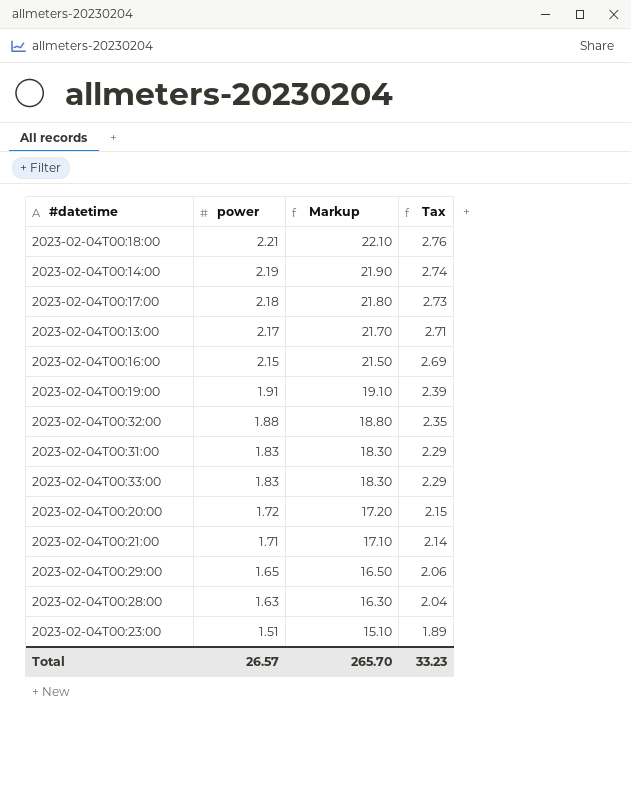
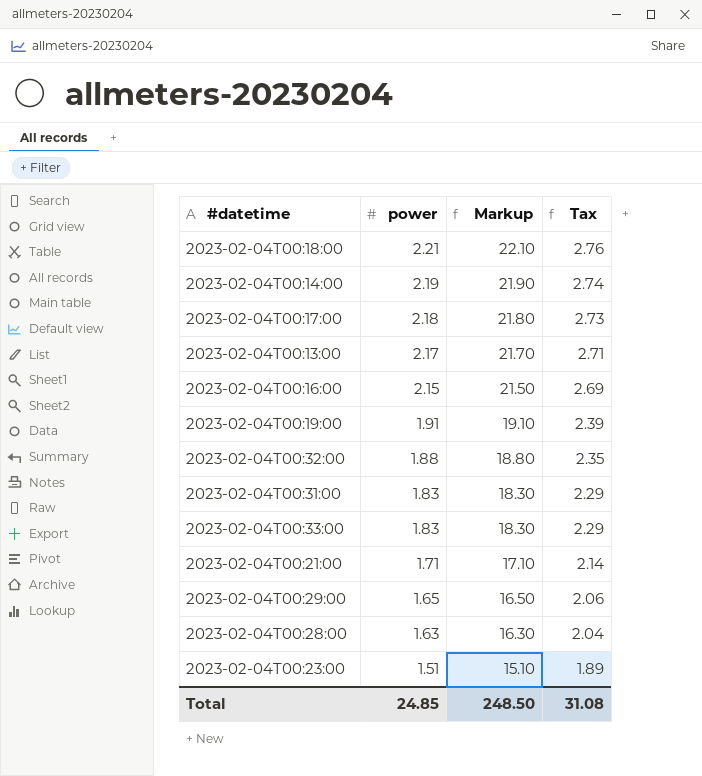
row 2023-02-04T00:20:00: 1.72 | 17.20 | 2.15 -> none
Total | power: 26.57 -> 24.85
Total | Markup: 265.70 -> 248.50
Total | Tax: 33.23 -> 31.08

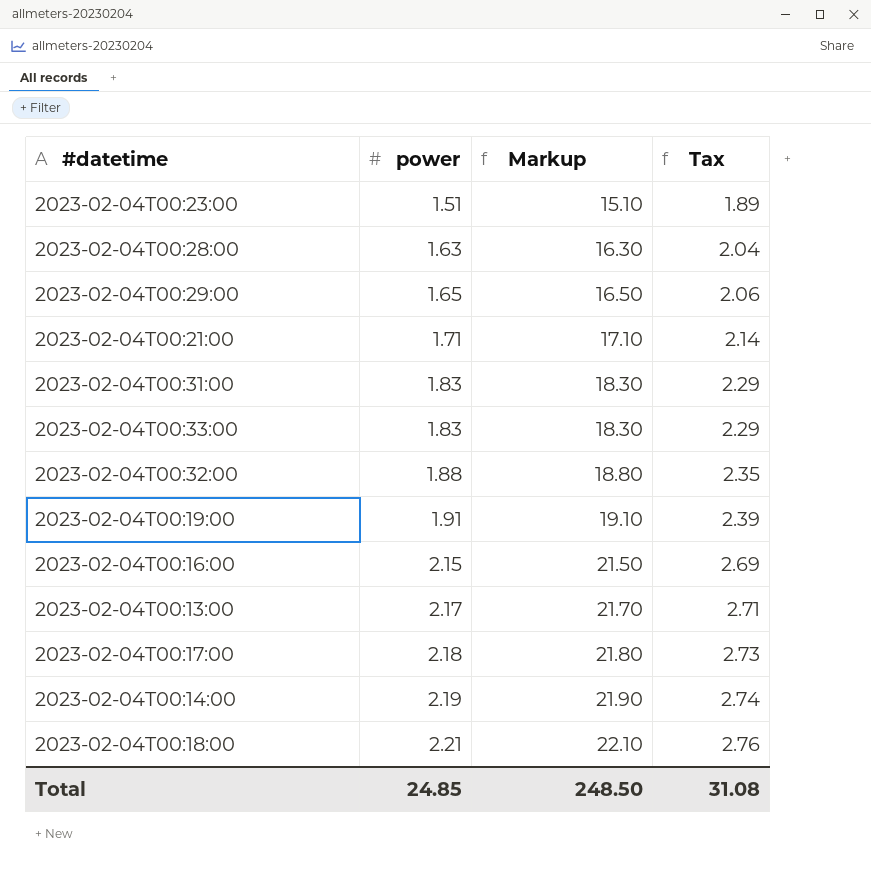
row order: power descending -> power ascending

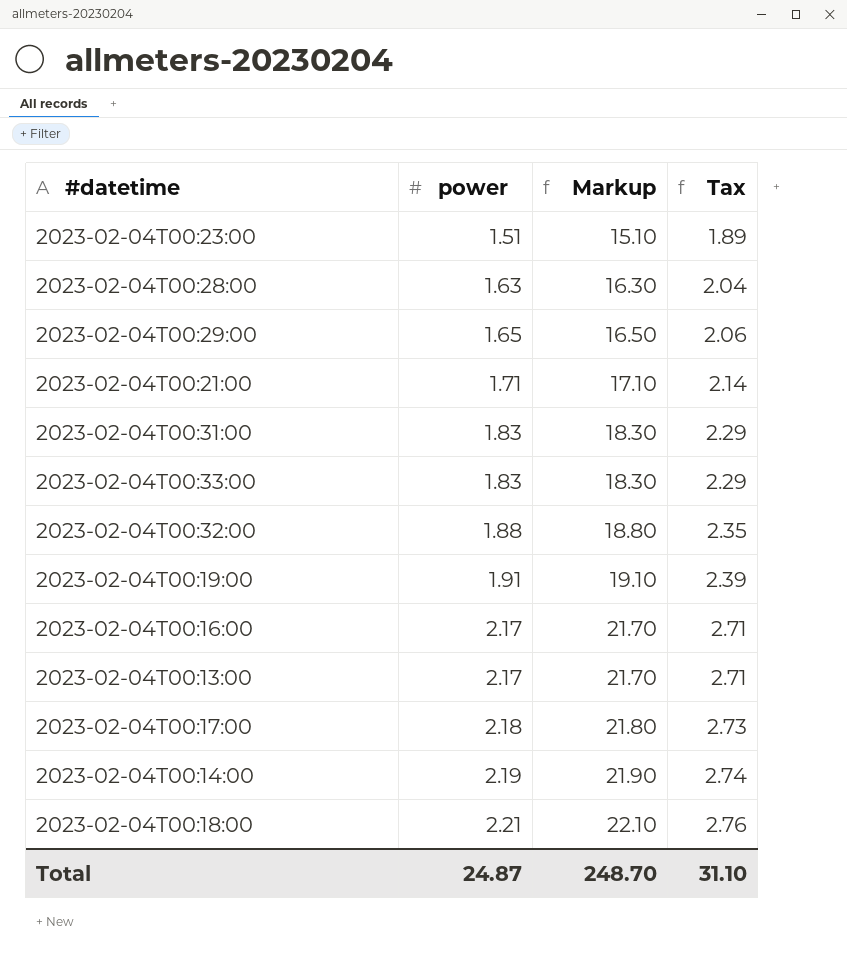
2023-02-04T00:16:00 | power: 2.15 -> 2.17
2023-02-04T00:16:00 | Markup: 21.50 -> 21.70
2023-02-04T00:16:00 | Tax: 2.69 -> 2.71
Total | power: 24.85 -> 24.87
Total | Markup: 248.50 -> 248.70
Total | Tax: 31.08 -> 31.10

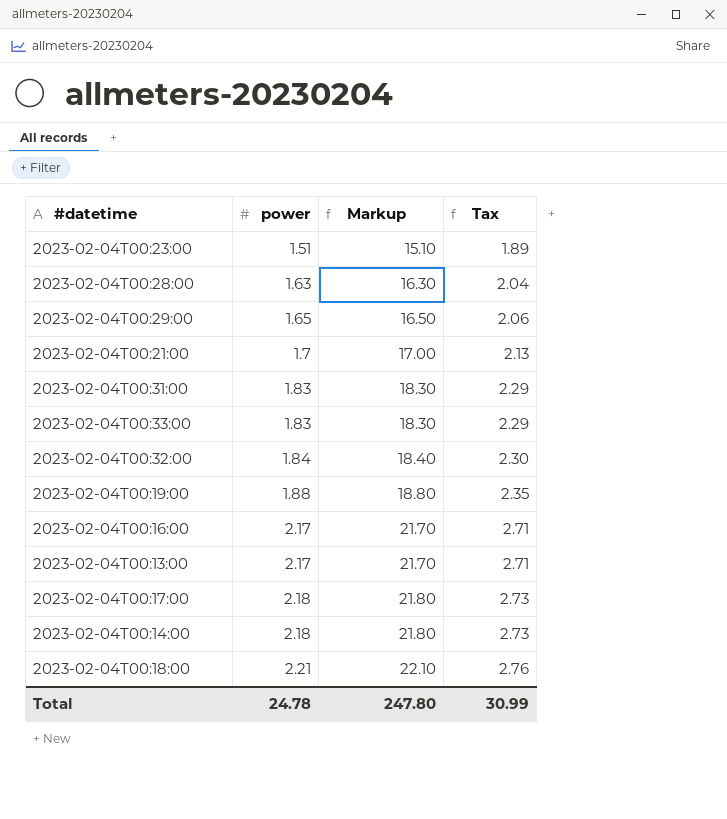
2023-02-04T00:21:00 | power: 1.71 -> 1.7
2023-02-04T00:21:00 | Markup: 17.10 -> 17.00
2023-02-04T00:21:00 | Tax: 2.14 -> 2.13
2023-02-04T00:32:00 | power: 1.88 -> 1.84
2023-02-04T00:32:00 | Markup: 18.80 -> 18.40
2023-02-04T00:32:00 | Tax: 2.35 -> 2.30
2023-02-04T00:19:00 | power: 1.91 -> 1.88
2023-02-04T00:19:00 | Markup: 19.10 -> 18.80
2023-02-04T00:19:00 | Tax: 2.39 -> 2.35
2023-02-04T00:14:00 | power: 2.19 -> 2.18
2023-02-04T00:14:00 | Markup: 21.90 -> 21.80
2023-02-04T00:14:00 | Tax: 2.74 -> 2.73
Total | power: 24.87 -> 24.78
Total | Markup: 248.70 -> 247.80
Total | Tax: 31.10 -> 30.99

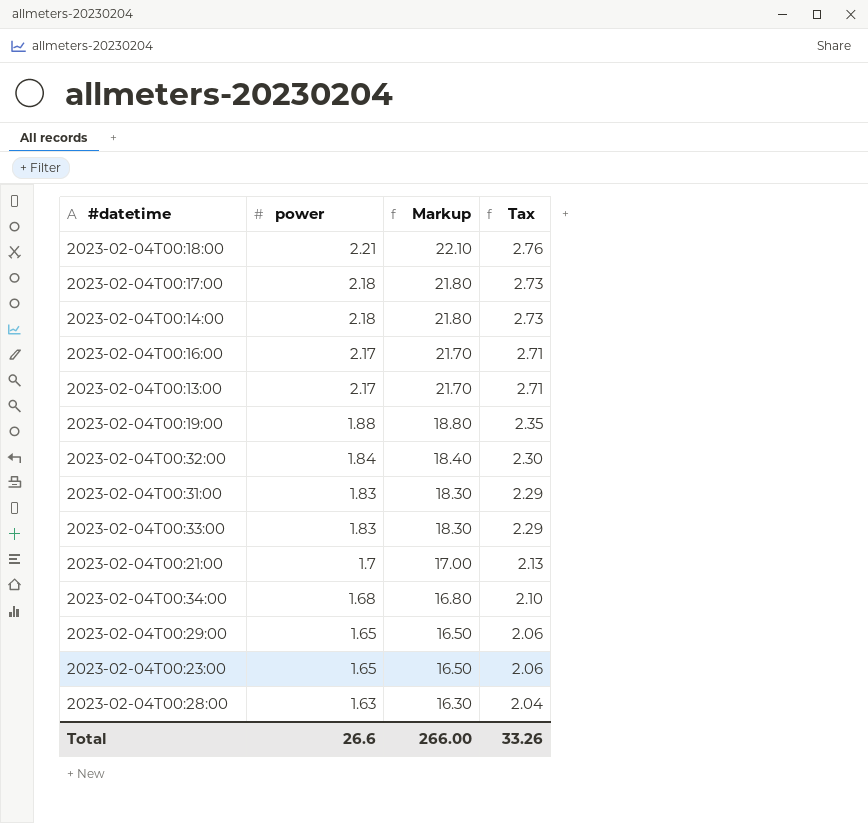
row order: power ascending -> power descending
row 2023-02-04T00:34:00: none -> 1.68 | 16.80 | 2.10
2023-02-04T00:23:00 | power: 1.51 -> 1.65
2023-02-04T00:23:00 | Markup: 15.10 -> 16.50
2023-02-04T00:23:00 | Tax: 1.89 -> 2.06
Total | power: 24.78 -> 26.6
Total | Markup: 247.80 -> 266.00
Total | Tax: 30.99 -> 33.26

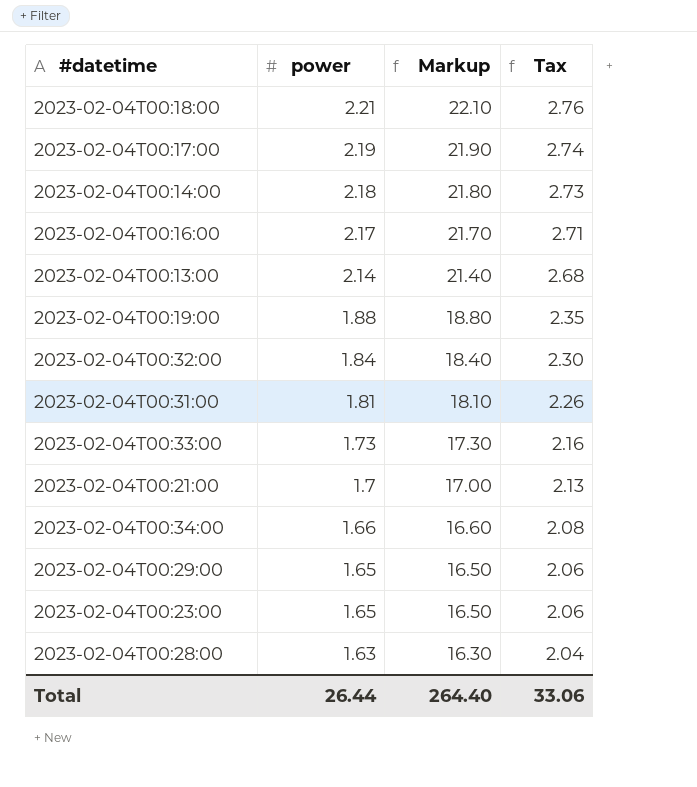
2023-02-04T00:17:00 | power: 2.18 -> 2.19
2023-02-04T00:17:00 | Markup: 21.80 -> 21.90
2023-02-04T00:17:00 | Tax: 2.73 -> 2.74
2023-02-04T00:13:00 | power: 2.17 -> 2.14
2023-02-04T00:13:00 | Markup: 21.70 -> 21.40
2023-02-04T00:13:00 | Tax: 2.71 -> 2.68
2023-02-04T00:31:00 | power: 1.83 -> 1.81
2023-02-04T00:31:00 | Markup: 18.30 -> 18.10
2023-02-04T00:31:00 | Tax: 2.29 -> 2.26
2023-02-04T00:33:00 | power: 1.83 -> 1.73
2023-02-04T00:33:00 | Markup: 18.30 -> 17.30
2023-02-04T00:33:00 | Tax: 2.29 -> 2.16
2023-02-04T00:34:00 | power: 1.68 -> 1.66
2023-02-04T00:34:00 | Markup: 16.80 -> 16.60
2023-02-04T00:34:00 | Tax: 2.10 -> 2.08
Total | power: 26.6 -> 26.44
Total | Markup: 266.00 -> 264.40
Total | Tax: 33.26 -> 33.06

